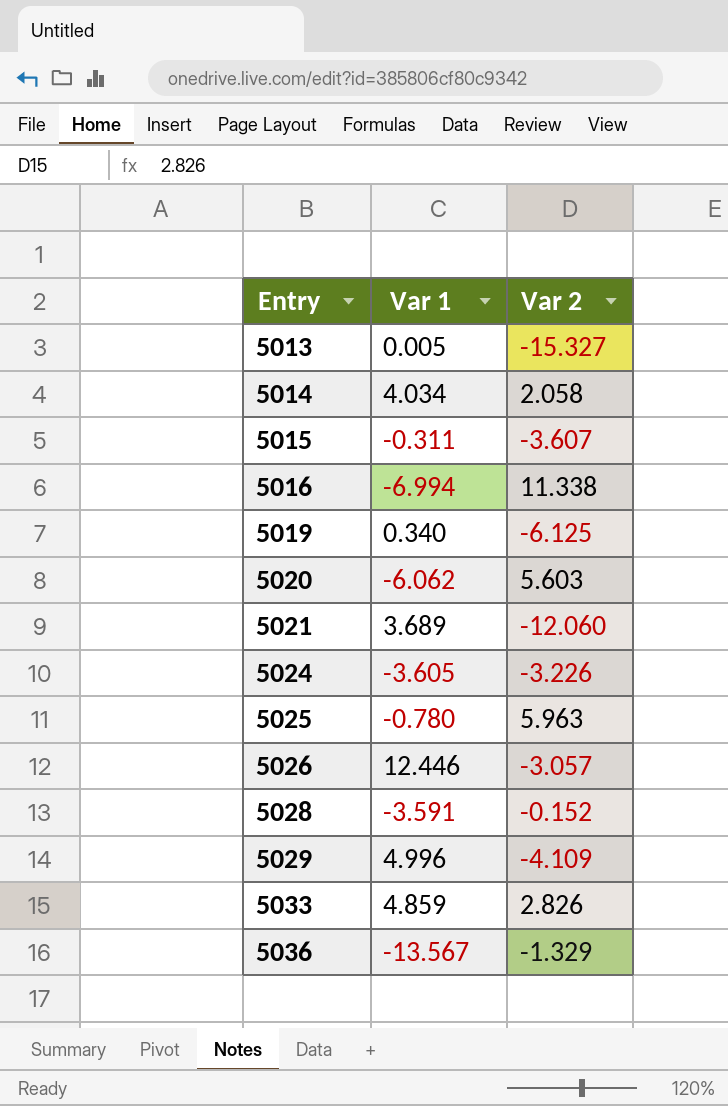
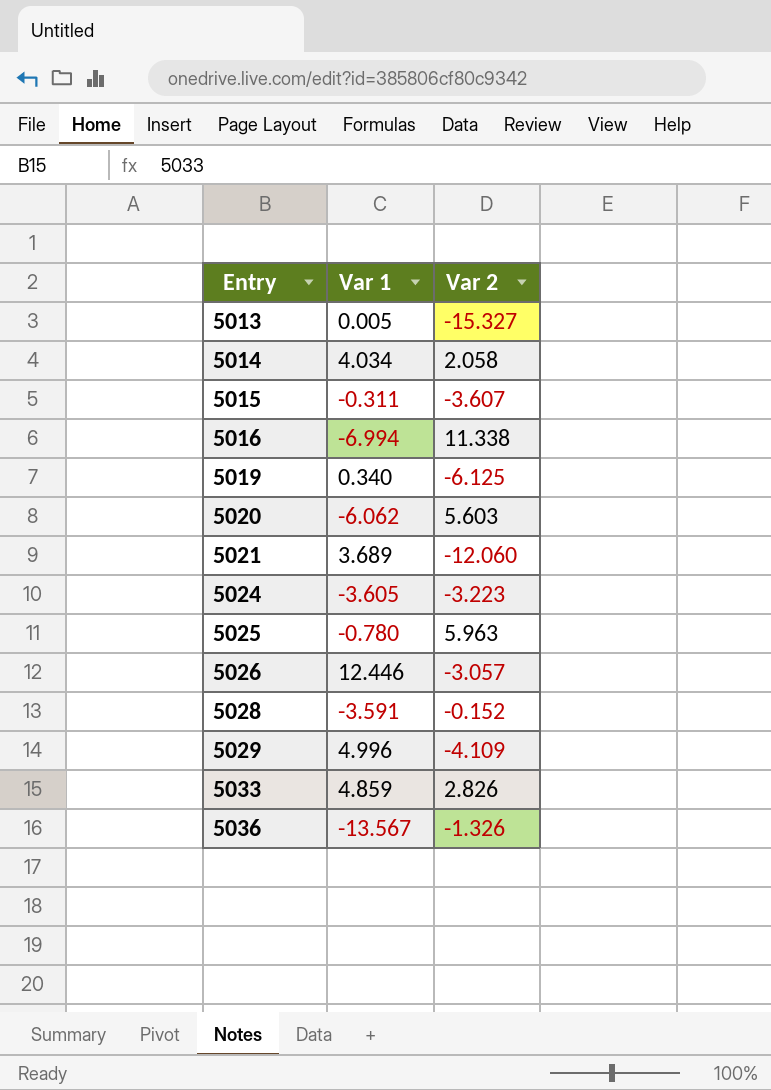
5024 | Var 2: -3.226 -> -3.223
5036 | Var 2: -1.329 -> -1.326

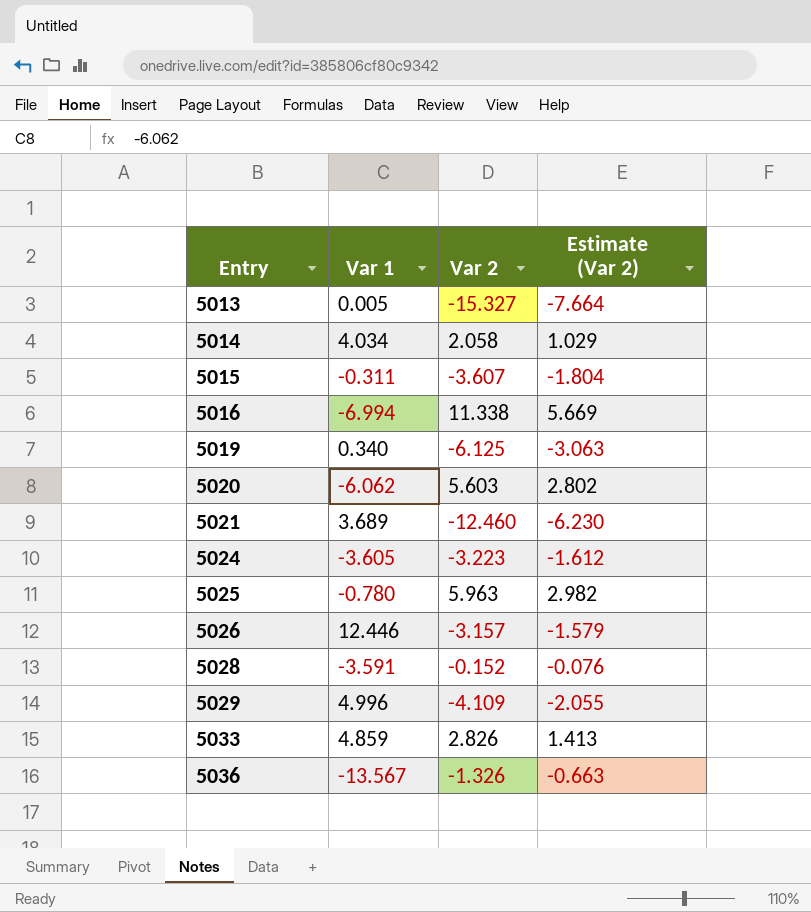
column Estimate (Var 2) | formula: none -> [Var 2] * 0.5
5021 | Var 2: -12.060 -> -12.460
5026 | Var 2: -3.057 -> -3.157

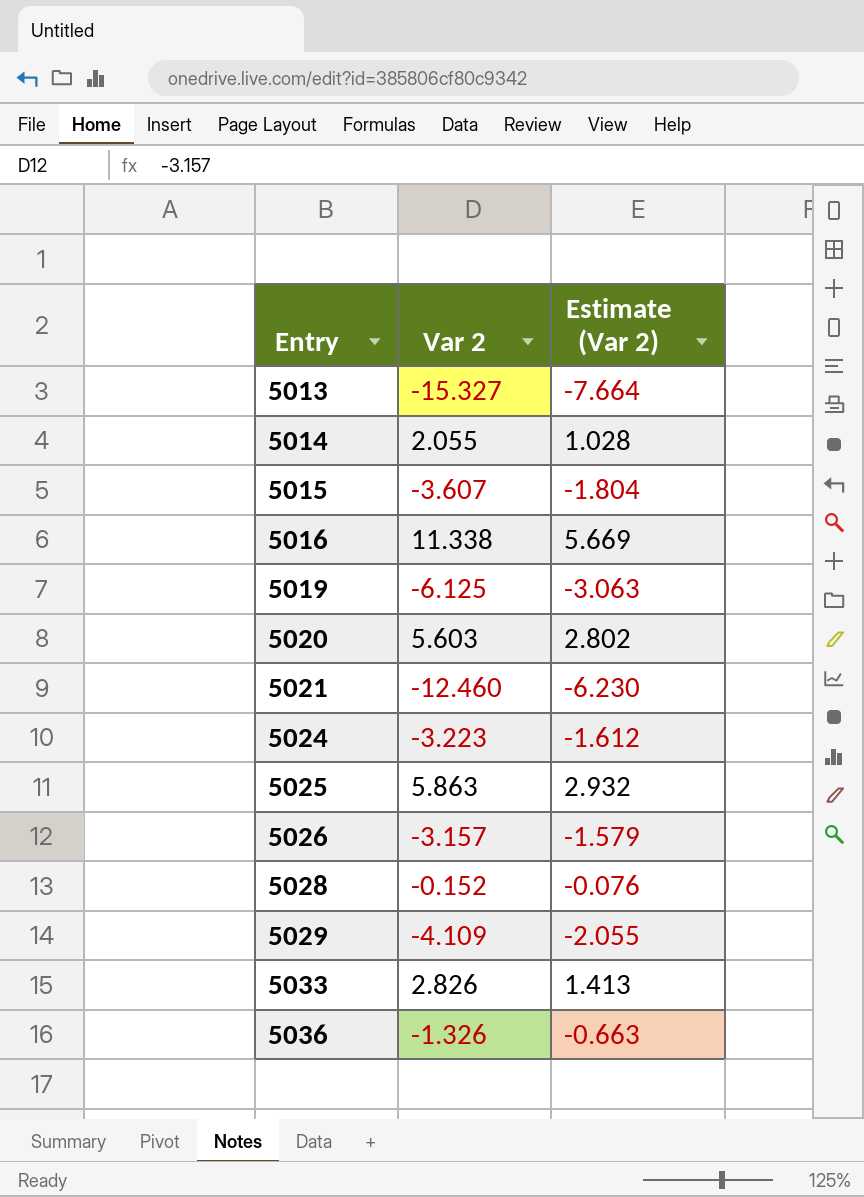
column Var 1 | position: 2 -> none
5014 | Var 2: 2.058 -> 2.055
5014 | Estimate (Var 2): 1.029 -> 1.028
5025 | Var 2: 5.963 -> 5.863
5025 | Estimate (Var 2): 2.982 -> 2.932

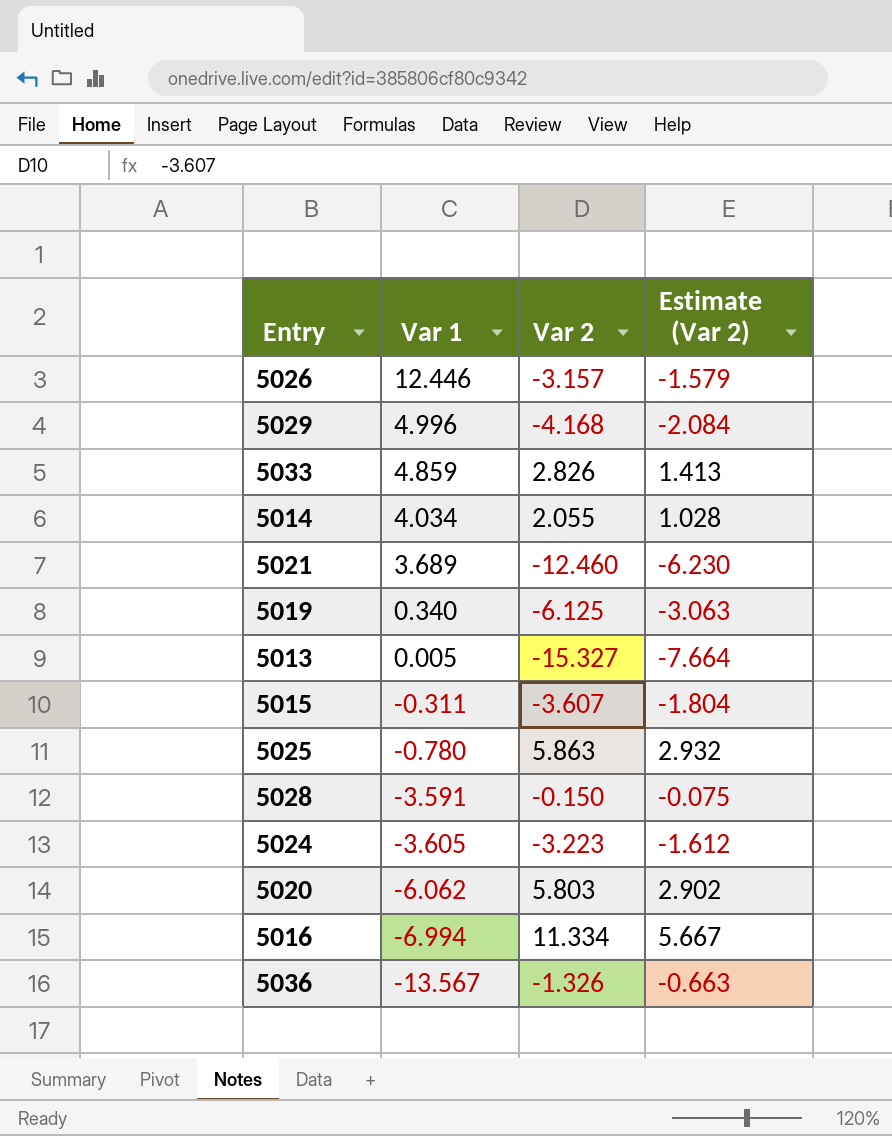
row order: Entry ascending -> Var 1 descending
column Var 1 | position: none -> 2
5029 | Var 2: -4.109 -> -4.168
5029 | Estimate (Var 2): -2.055 -> -2.084
5028 | Var 2: -0.152 -> -0.150
5028 | Estimate (Var 2): -0.076 -> -0.075
5020 | Var 2: 5.603 -> 5.803
5020 | Estimate (Var 2): 2.802 -> 2.902
5016 | Var 2: 11.338 -> 11.334
5016 | Estimate (Var 2): 5.669 -> 5.667

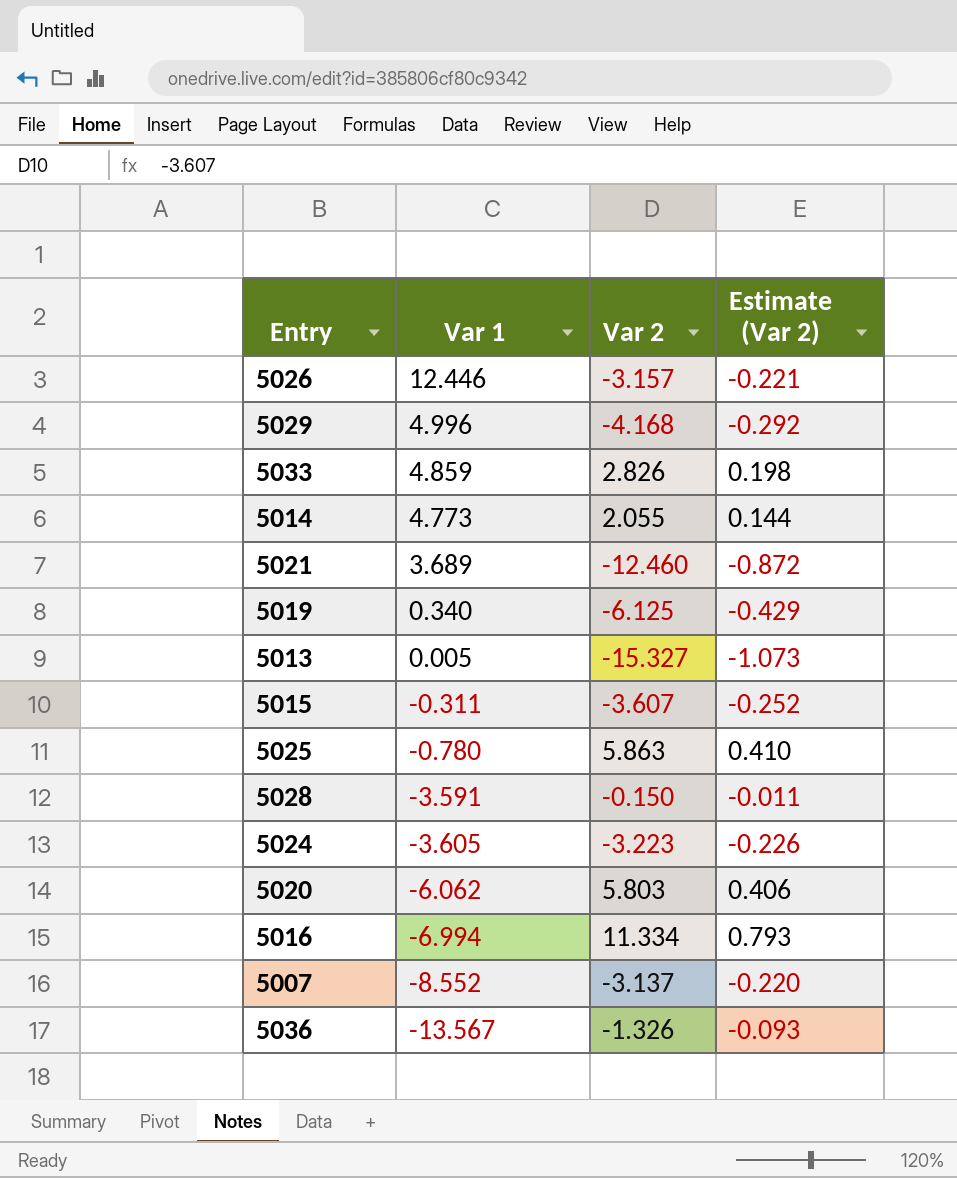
column Estimate (Var 2) | formula: [Var 2] * 0.5 -> [Var 2] * 0.07
5014 | Var 1: 4.034 -> 4.773
row 5007: none -> -8.552 | -3.137 | -0.220

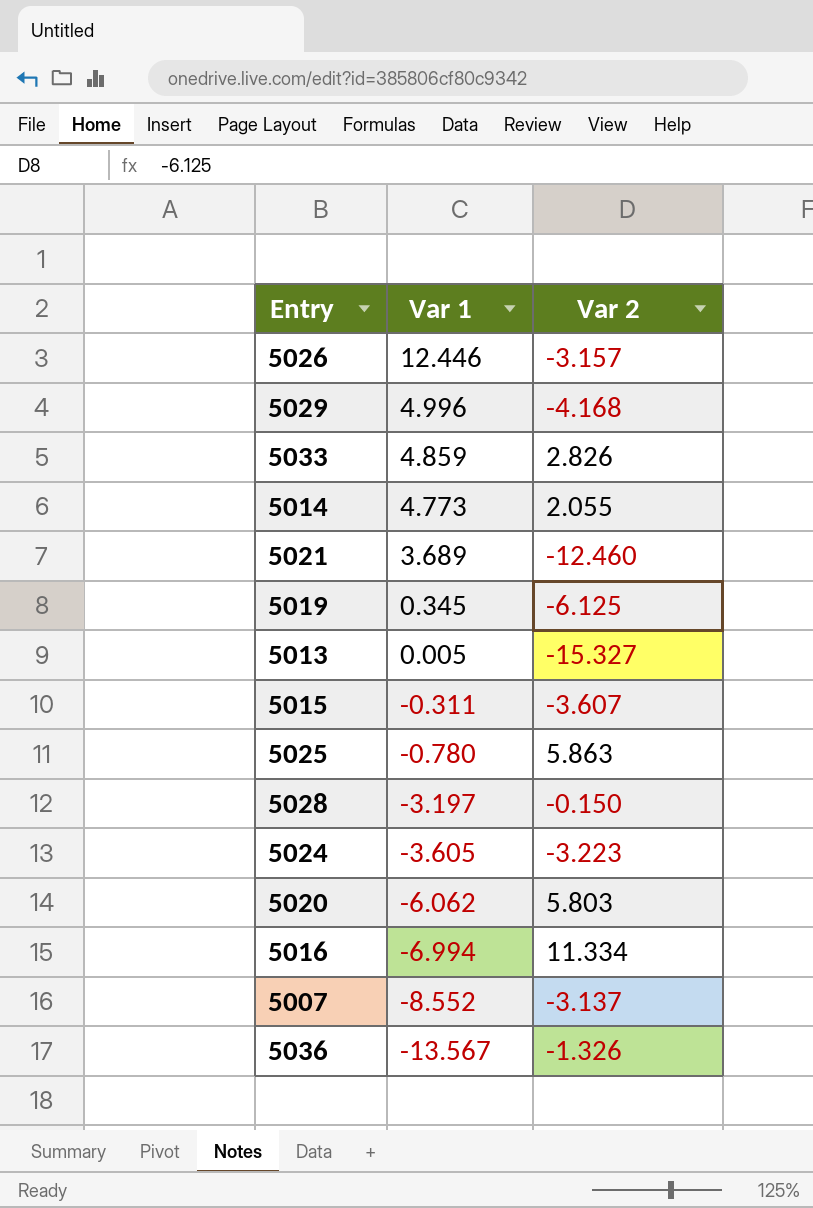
column Estimate (Var 2) | formula: [Var 2] * 0.07 -> none
5019 | Var 1: 0.340 -> 0.345
5028 | Var 1: -3.591 -> -3.197

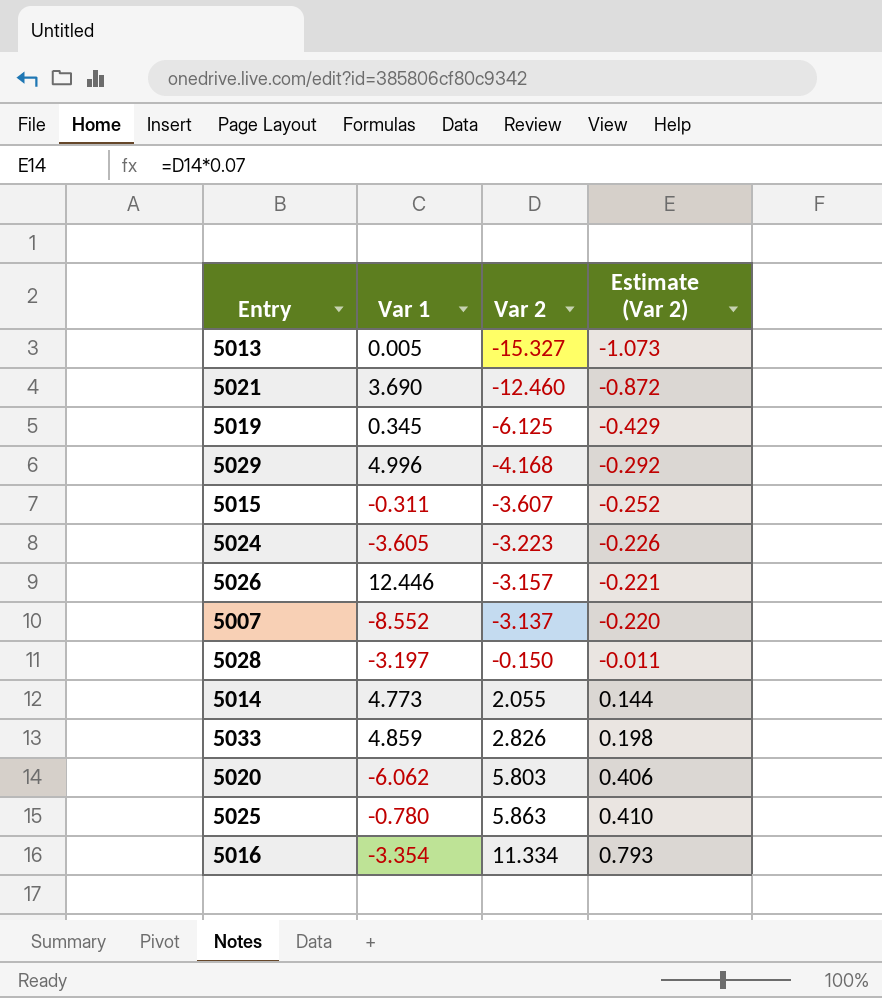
row order: Var 1 descending -> Var 2 ascending
column Estimate (Var 2) | formula: none -> [Var 2] * 0.07
row 5036: -13.567 | -1.326 -> none
5021 | Var 1: 3.689 -> 3.690
5016 | Var 1: -6.994 -> -3.354

